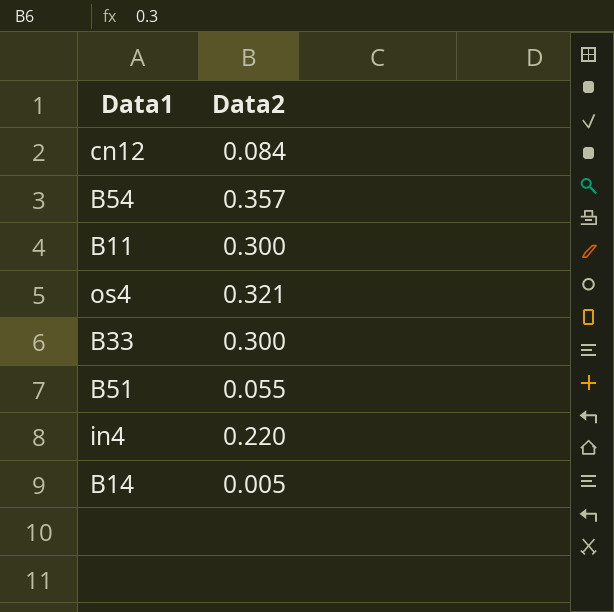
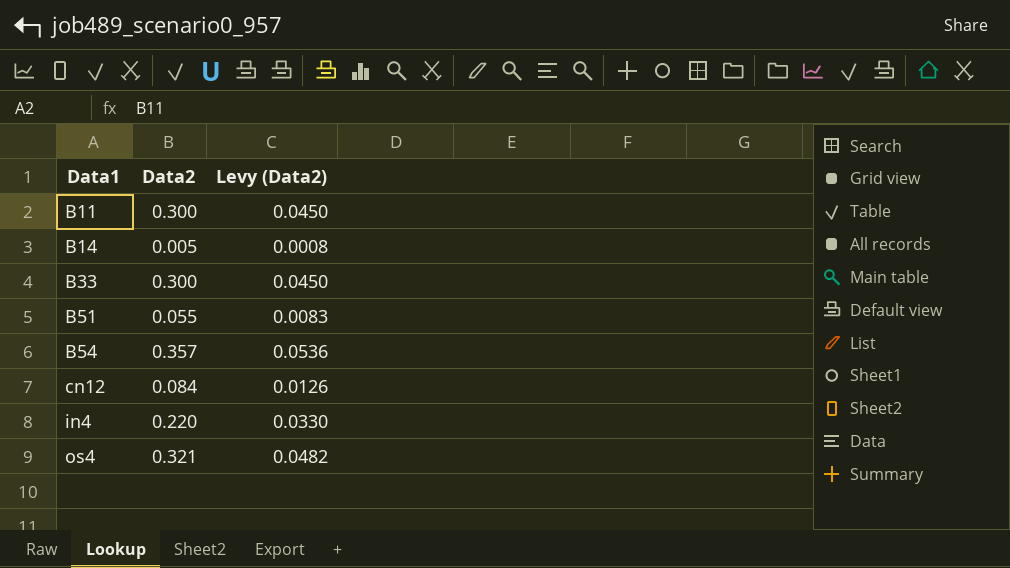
row order: none -> Data1 ascending
column Levy (Data2) | formula: none -> [Data2] * 0.15

